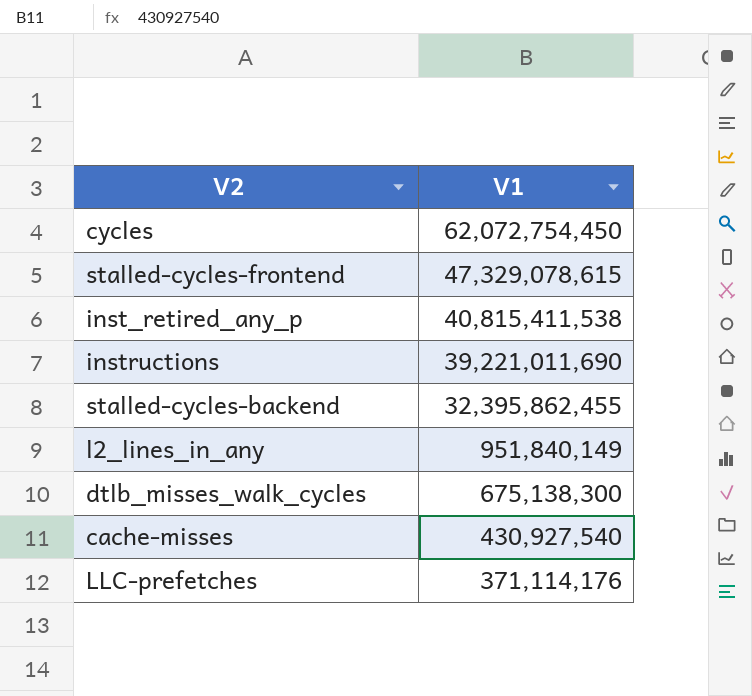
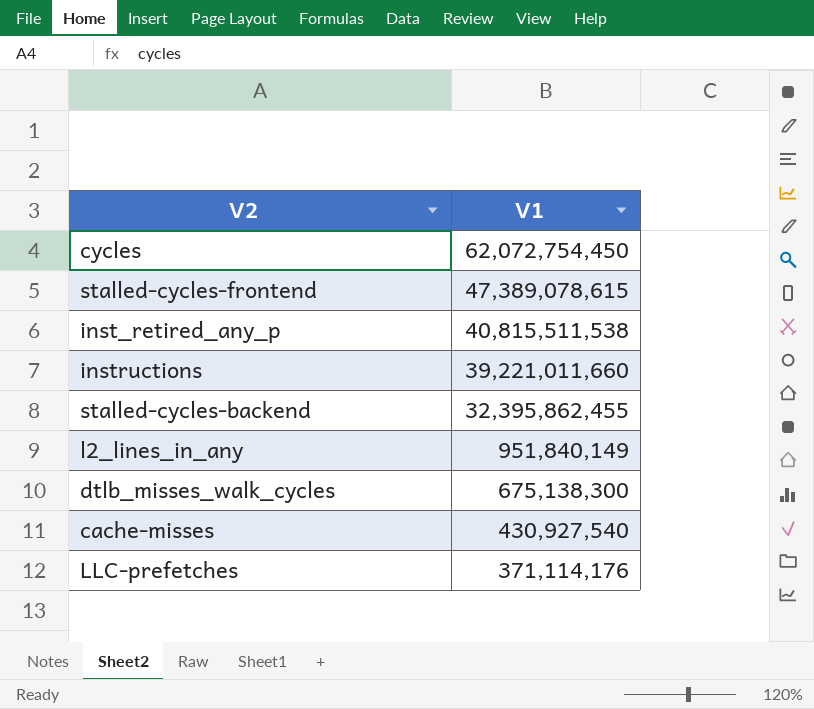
stalled-cycles-frontend | V1: 47,329,078,615 -> 47,389,078,615
inst_retired_any_p | V1: 40,815,411,538 -> 40,815,511,538
instructions | V1: 39,221,011,690 -> 39,221,011,660

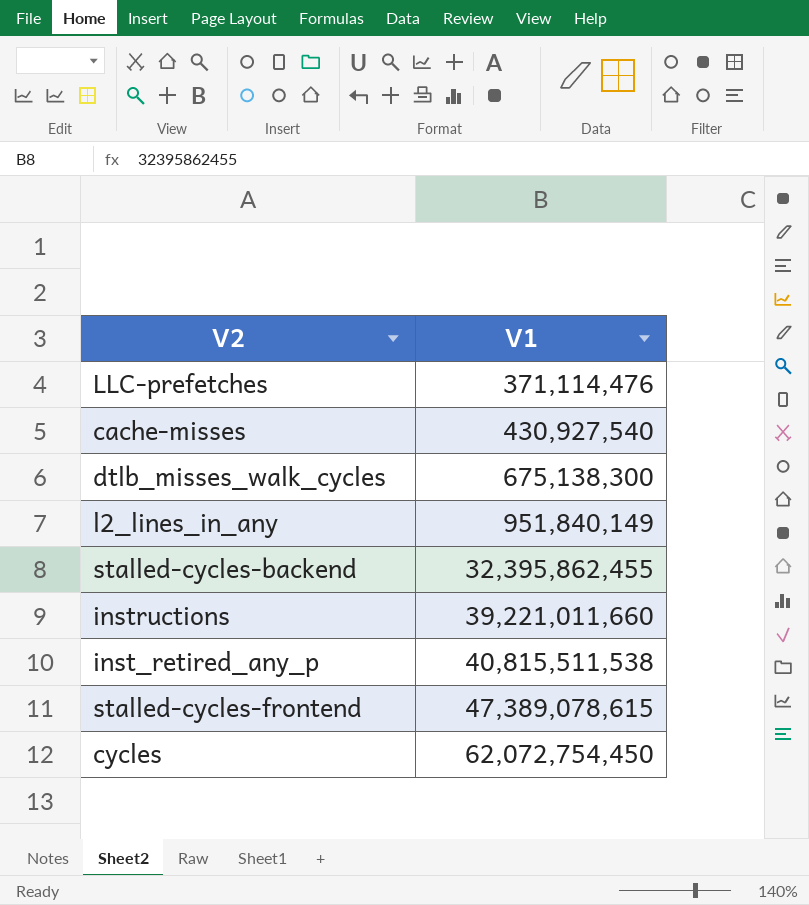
row order: V1 descending -> V1 ascending
LLC-prefetches | V1: 371,114,176 -> 371,114,476

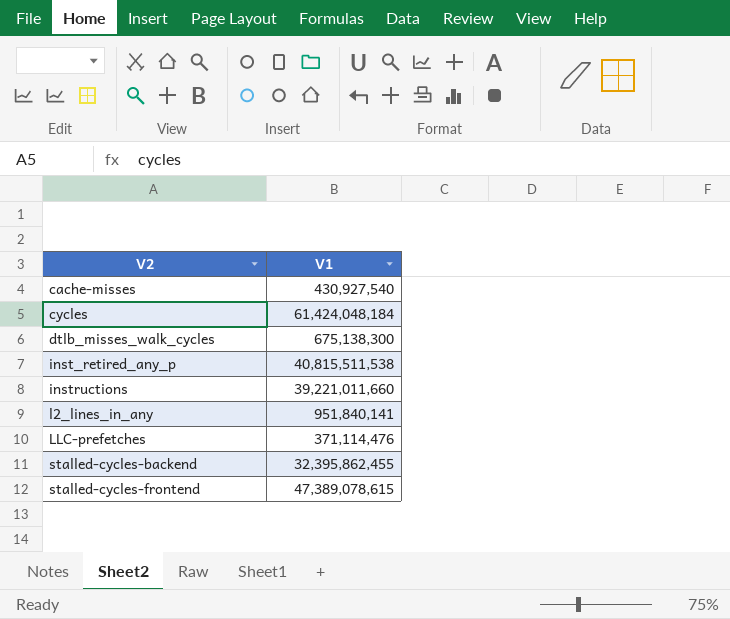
row order: V1 ascending -> V2 ascending
cycles | V1: 62,072,754,450 -> 61,424,048,184
l2_lines_in_any | V1: 951,840,149 -> 951,840,141

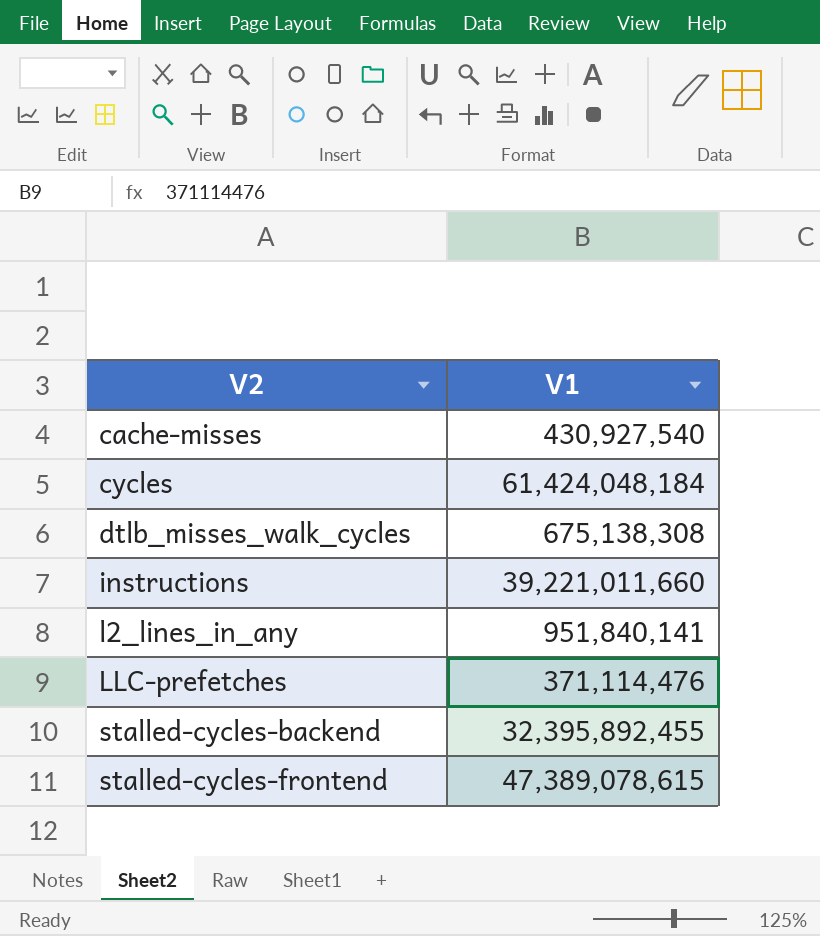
row inst_retired_any_p: 40,815,511,538 -> none
dtlb_misses_walk_cycles | V1: 675,138,300 -> 675,138,308
stalled-cycles-backend | V1: 32,395,862,455 -> 32,395,892,455

